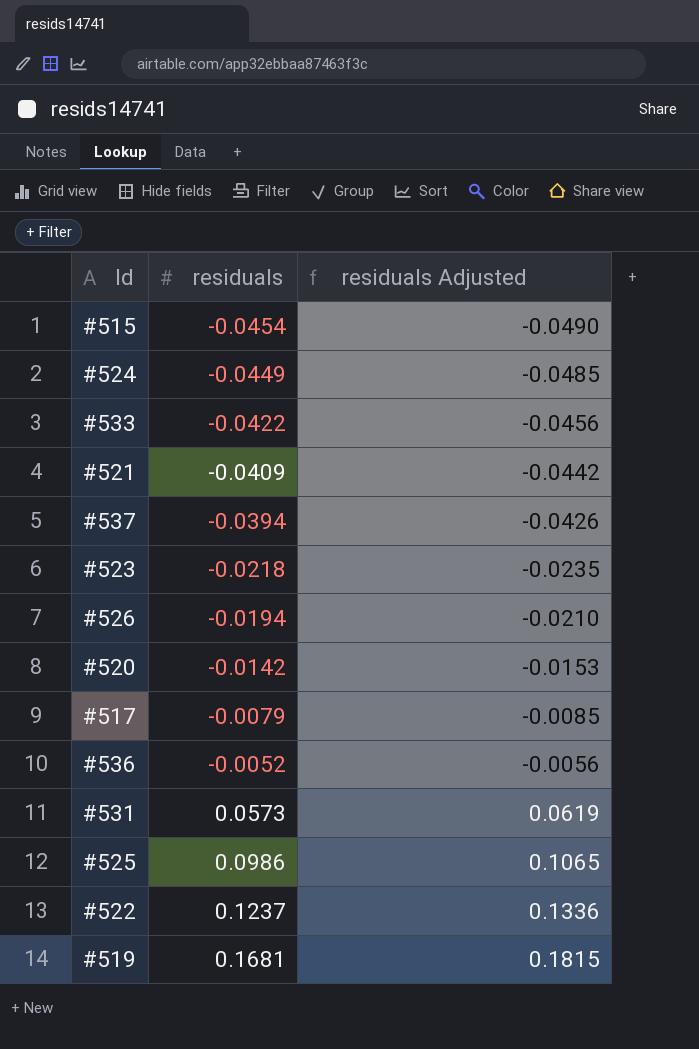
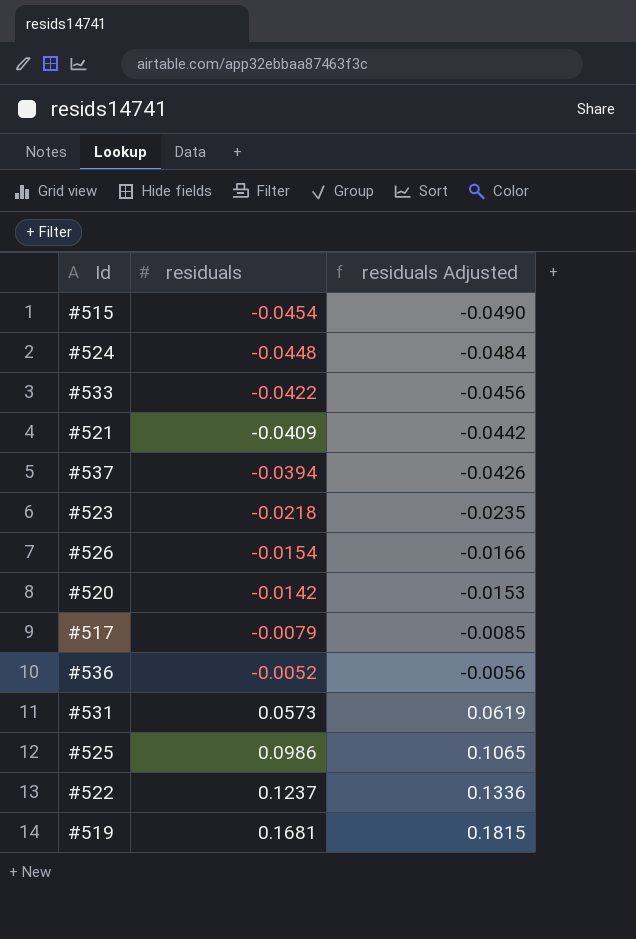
#524 | residuals: -0.0449 -> -0.0448
#524 | residuals Adjusted: -0.0485 -> -0.0484
#526 | residuals: -0.0194 -> -0.0154
#526 | residuals Adjusted: -0.0210 -> -0.0166

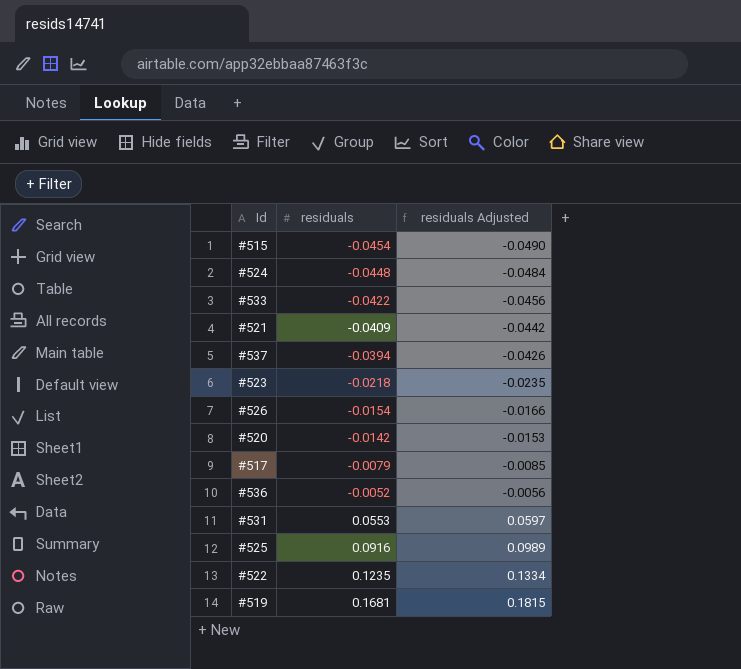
#531 | residuals: 0.0573 -> 0.0553
#531 | residuals Adjusted: 0.0619 -> 0.0597
#525 | residuals: 0.0986 -> 0.0916
#525 | residuals Adjusted: 0.1065 -> 0.0989
#522 | residuals: 0.1237 -> 0.1235
#522 | residuals Adjusted: 0.1336 -> 0.1334

